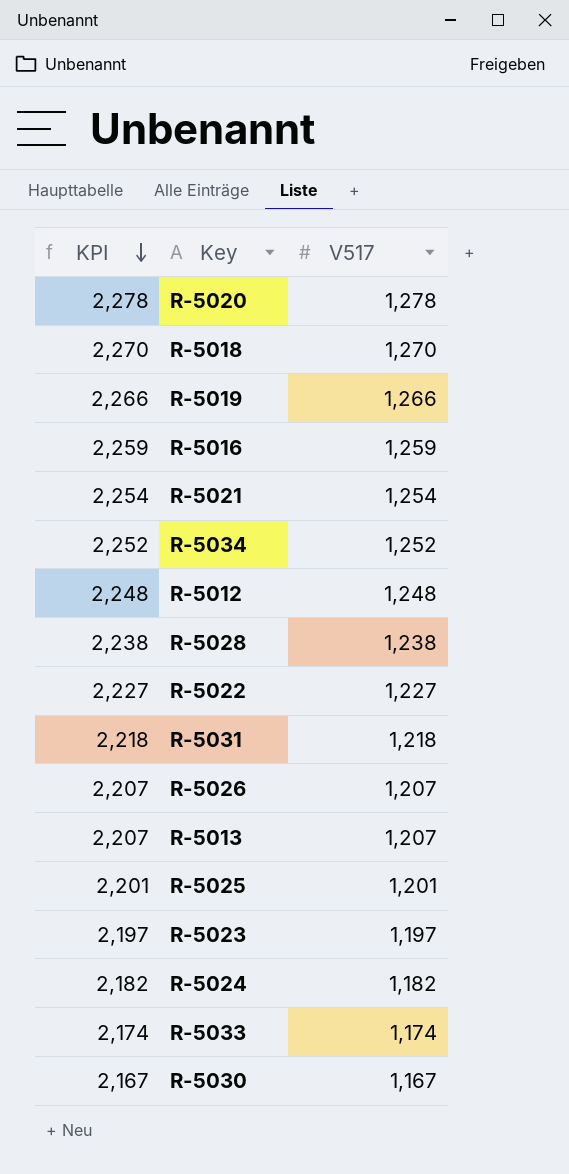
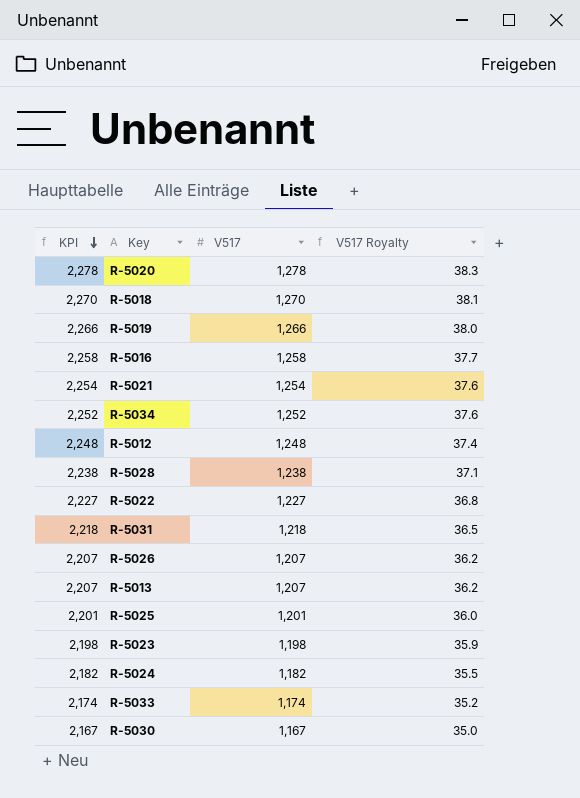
column V517 Royalty | formula: none -> [V517] * 0.03
R-5016 | KPI: 2,259 -> 2,258
R-5016 | V517: 1,259 -> 1,258
R-5023 | KPI: 2,197 -> 2,198
R-5023 | V517: 1,197 -> 1,198

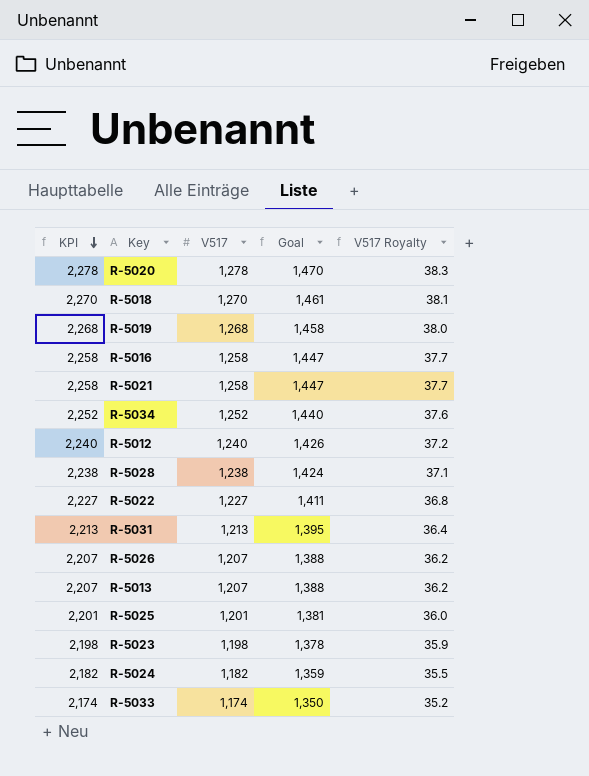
column Goal | formula: none -> [V517] * 1.15
row R-5030: 2,167 | 1,167 | 35.0 -> none
R-5019 | KPI: 2,266 -> 2,268
R-5019 | V517: 1,266 -> 1,268
R-5021 | KPI: 2,254 -> 2,258
R-5021 | V517: 1,254 -> 1,258
R-5021 | V517 Royalty: 37.6 -> 37.7
R-5012 | KPI: 2,248 -> 2,240
R-5012 | V517: 1,248 -> 1,240
R-5012 | V517 Royalty: 37.4 -> 37.2
R-5031 | KPI: 2,218 -> 2,213
R-5031 | V517: 1,218 -> 1,213
R-5031 | V517 Royalty: 36.5 -> 36.4

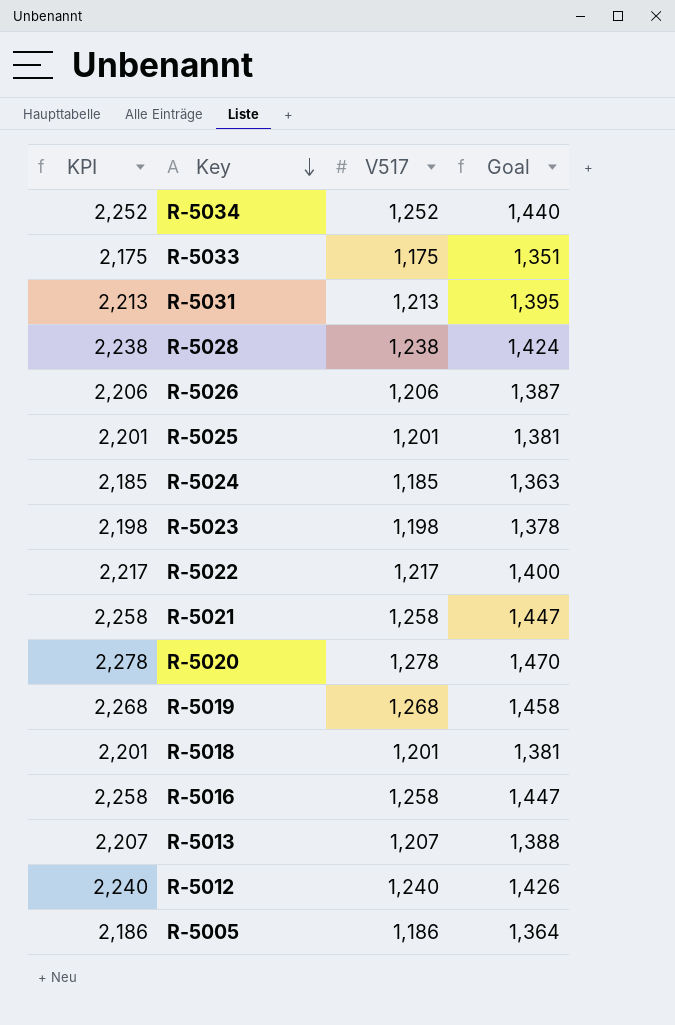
row order: KPI descending -> Key descending
column V517 Royalty | formula: [V517] * 0.03 -> none
R-5033 | KPI: 2,174 -> 2,175
R-5033 | V517: 1,174 -> 1,175
R-5033 | Goal: 1,350 -> 1,351
R-5026 | KPI: 2,207 -> 2,206
R-5026 | V517: 1,207 -> 1,206
R-5026 | Goal: 1,388 -> 1,387
R-5024 | KPI: 2,182 -> 2,185
R-5024 | V517: 1,182 -> 1,185
R-5024 | Goal: 1,359 -> 1,363
R-5022 | KPI: 2,227 -> 2,217
R-5022 | V517: 1,227 -> 1,217
R-5022 | Goal: 1,411 -> 1,400
R-5018 | KPI: 2,270 -> 2,201
R-5018 | V517: 1,270 -> 1,201
R-5018 | Goal: 1,461 -> 1,381
row R-5005: none -> 2,186 | 1,186 | 1,364

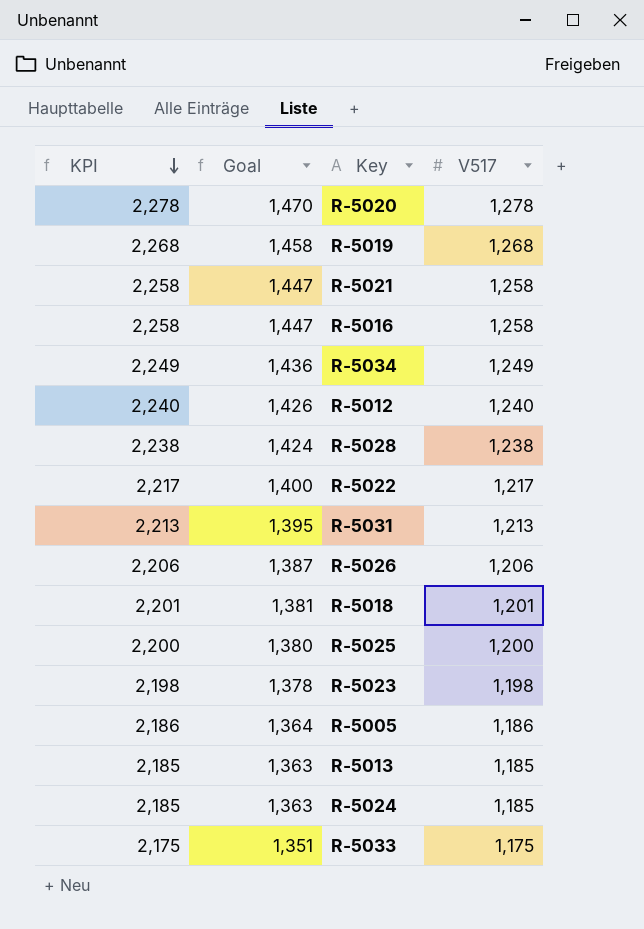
row order: Key descending -> KPI descending
column Goal | position: 4 -> 2
R-5034 | KPI: 2,252 -> 2,249
R-5034 | Goal: 1,440 -> 1,436
R-5034 | V517: 1,252 -> 1,249
R-5025 | KPI: 2,201 -> 2,200
R-5025 | Goal: 1,381 -> 1,380
R-5025 | V517: 1,201 -> 1,200
R-5013 | KPI: 2,207 -> 2,185
R-5013 | Goal: 1,388 -> 1,363
R-5013 | V517: 1,207 -> 1,185

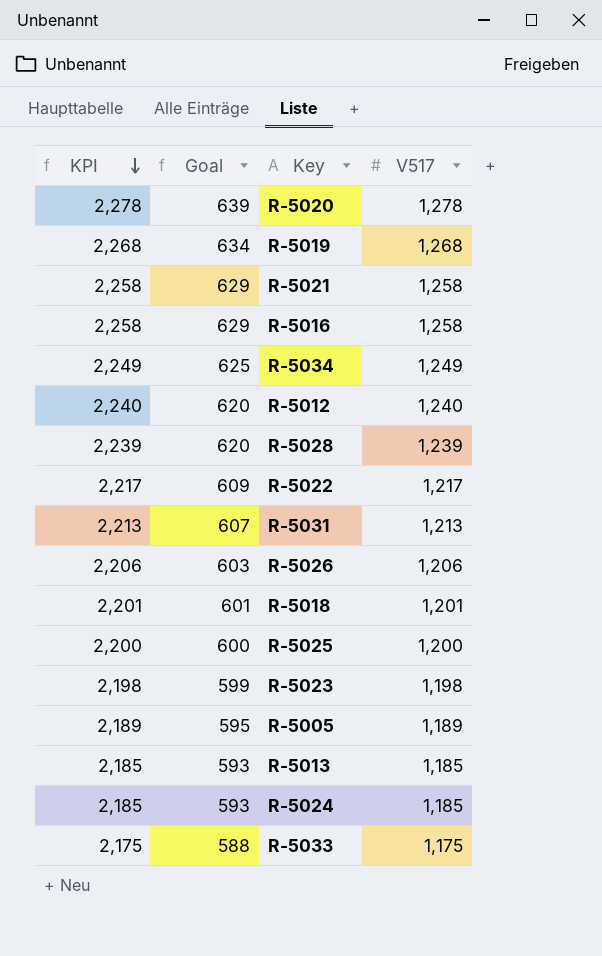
column Goal | formula: [V517] * 1.15 -> [V517] * 0.5
R-5028 | KPI: 2,238 -> 2,239
R-5028 | V517: 1,238 -> 1,239
R-5005 | KPI: 2,186 -> 2,189
R-5005 | V517: 1,186 -> 1,189

